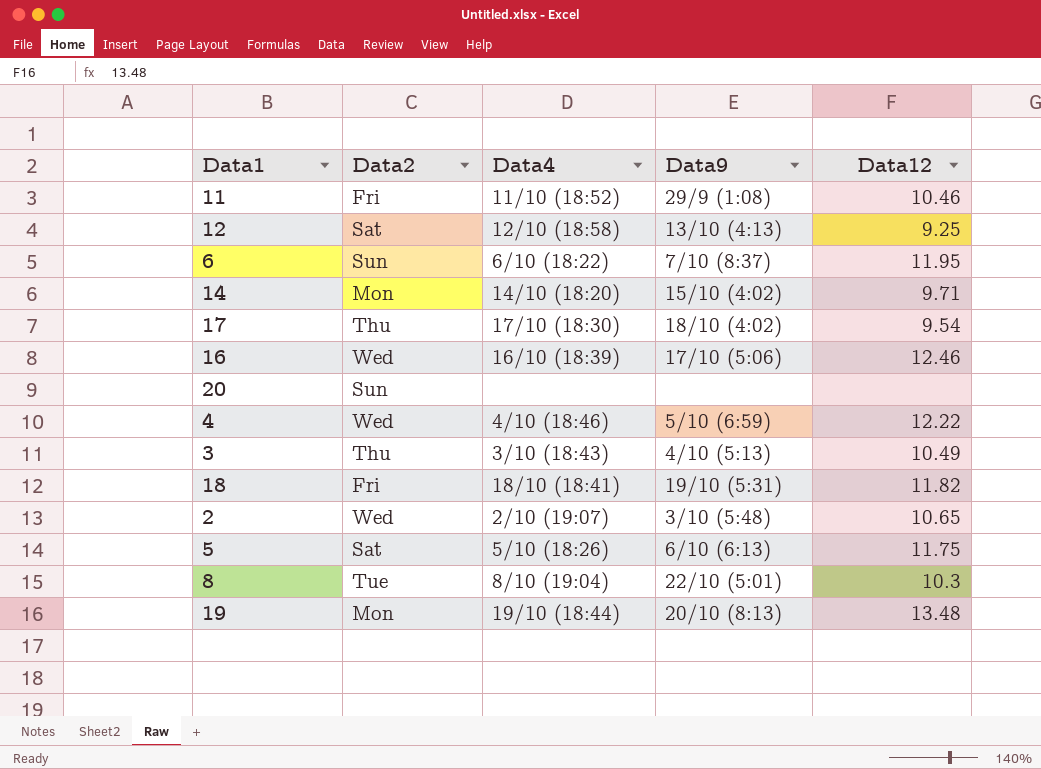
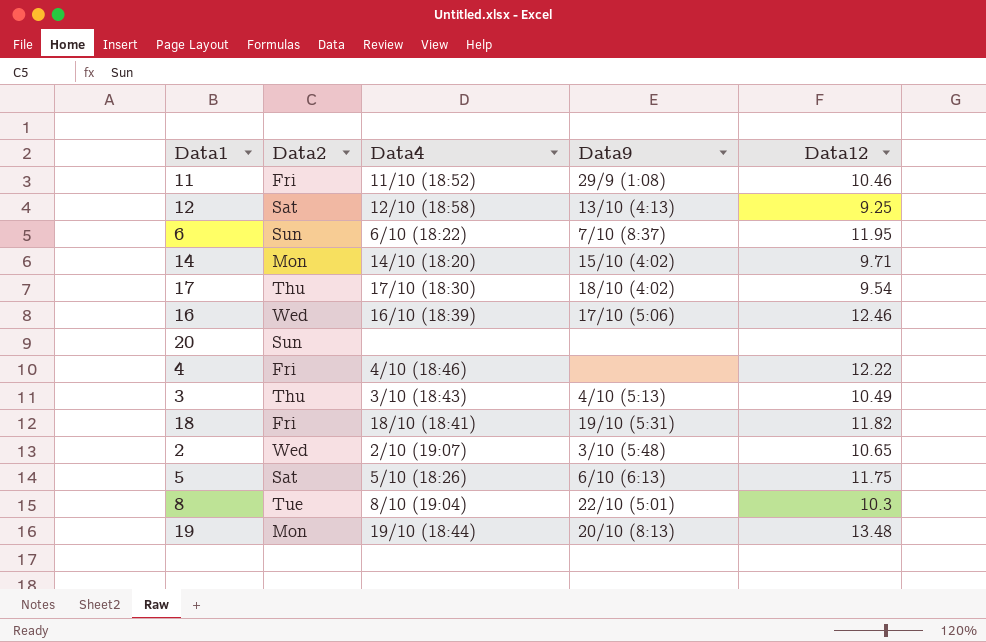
4 | Data2: Wed -> Fri
4 | Data9: 5/10 (6:59) -> none

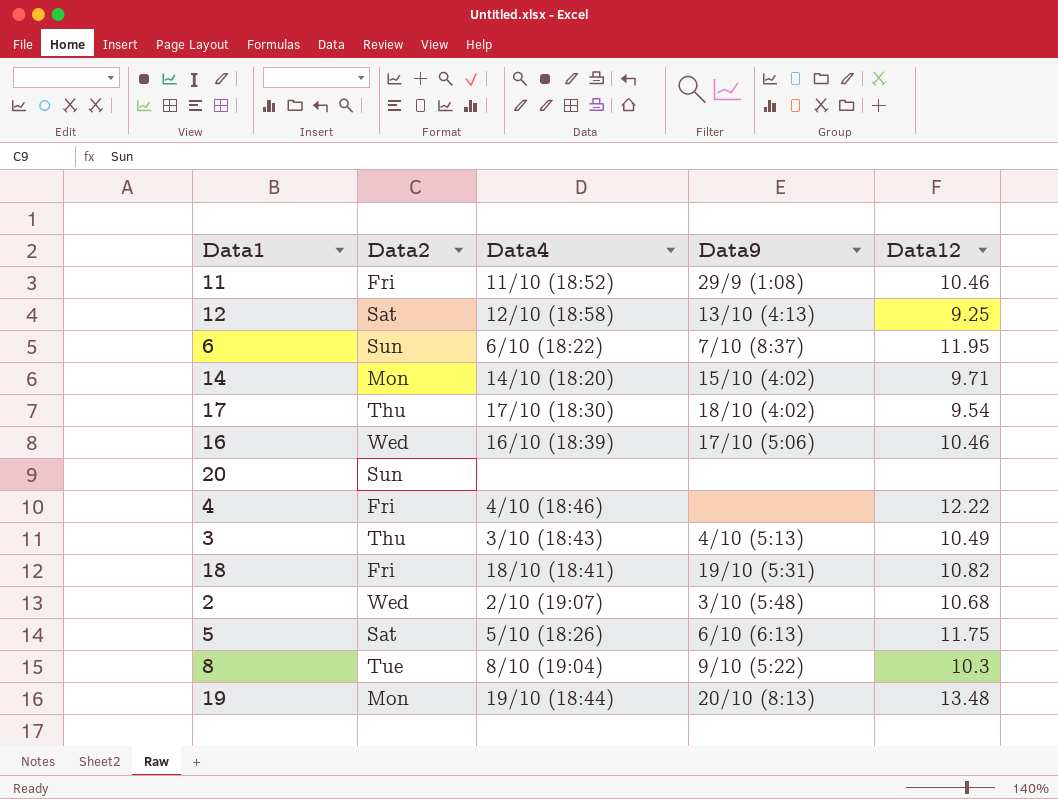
16 | Data12: 12.46 -> 10.46
18 | Data12: 11.82 -> 10.82
2 | Data12: 10.65 -> 10.68
8 | Data9: 22/10 (5:01) -> 9/10 (5:22)

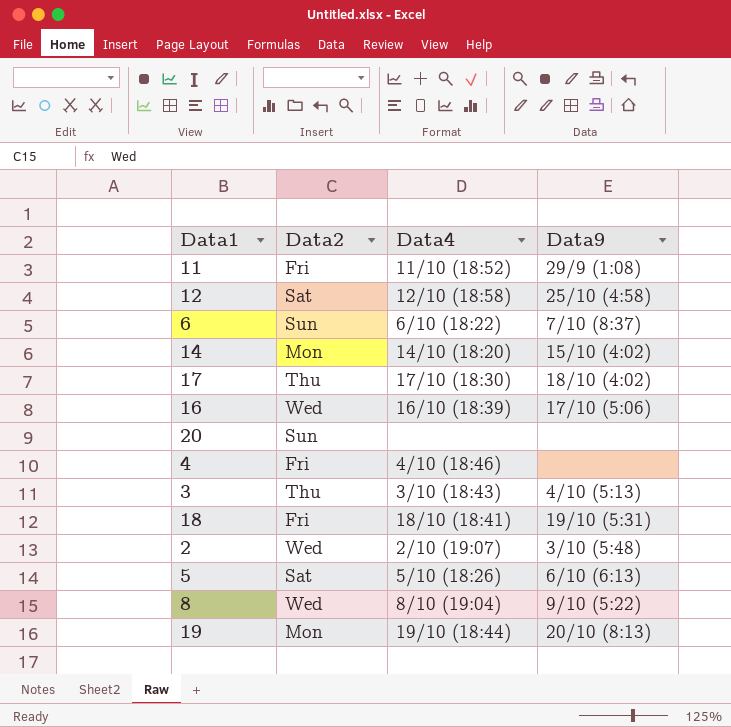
column Data12 | position: 5 -> none
12 | Data9: 13/10 (4:13) -> 25/10 (4:58)
8 | Data2: Tue -> Wed

